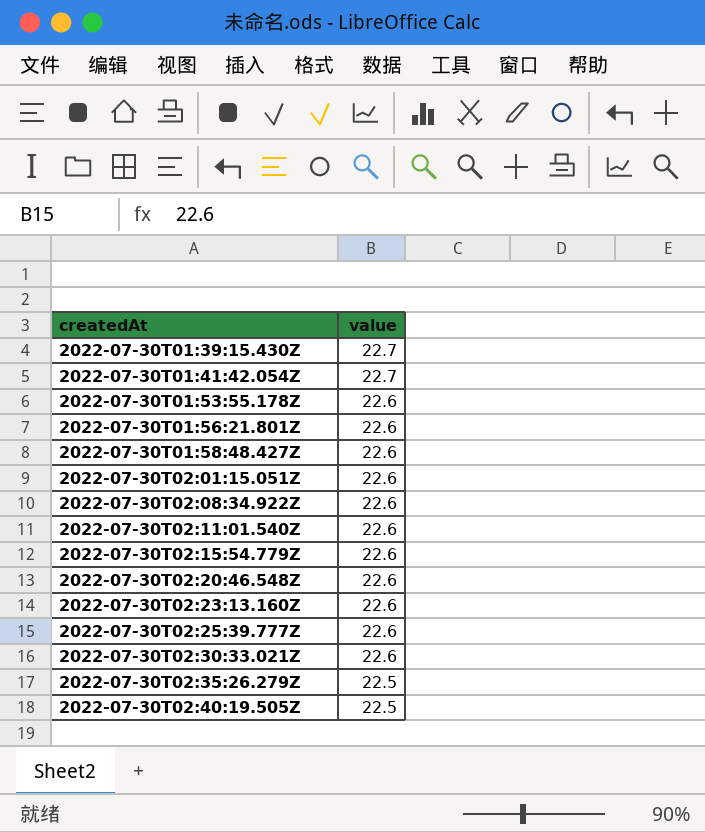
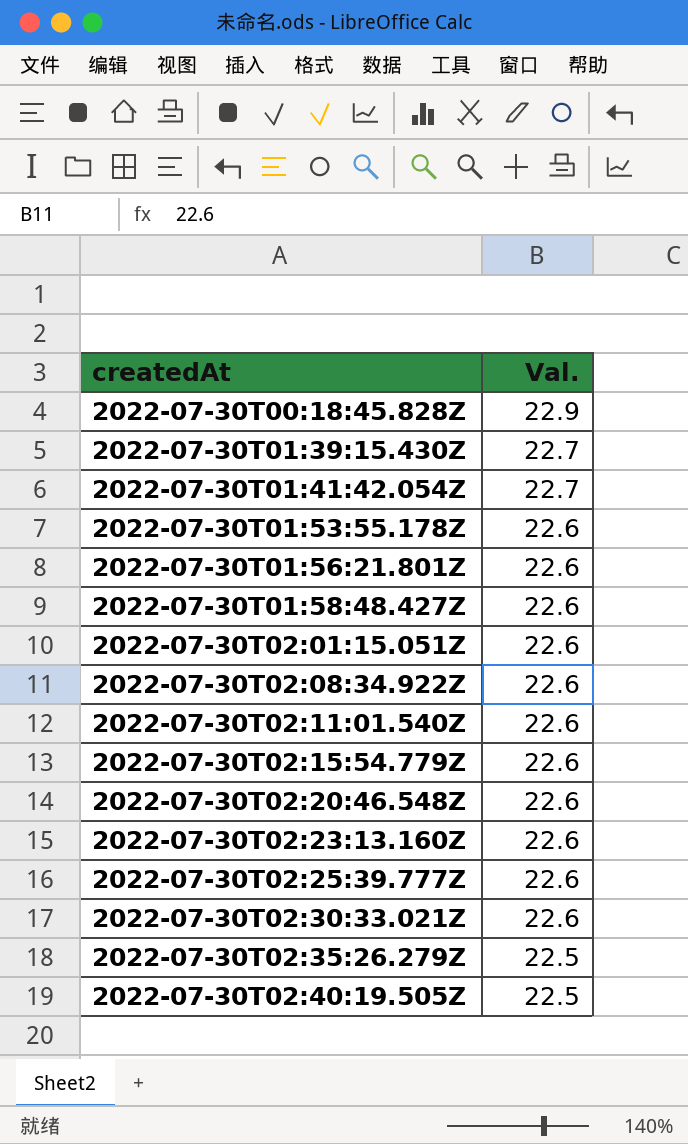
column name: value -> Val.
row 2022-07-30T00:18:45.828Z: none -> 22.9

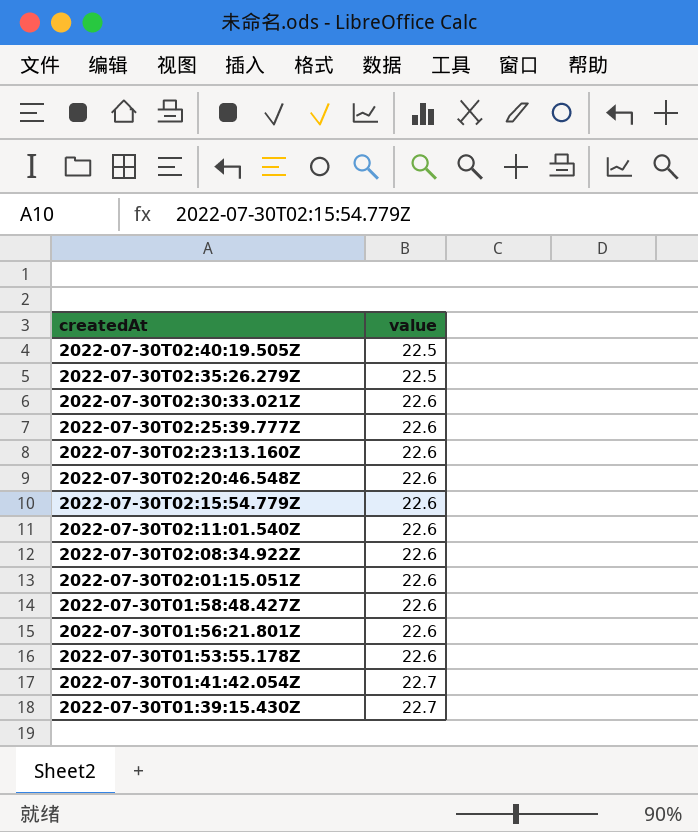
row order: createdAt ascending -> createdAt descending
column name: Val. -> value
row 2022-07-30T00:18:45.828Z: 22.9 -> none

